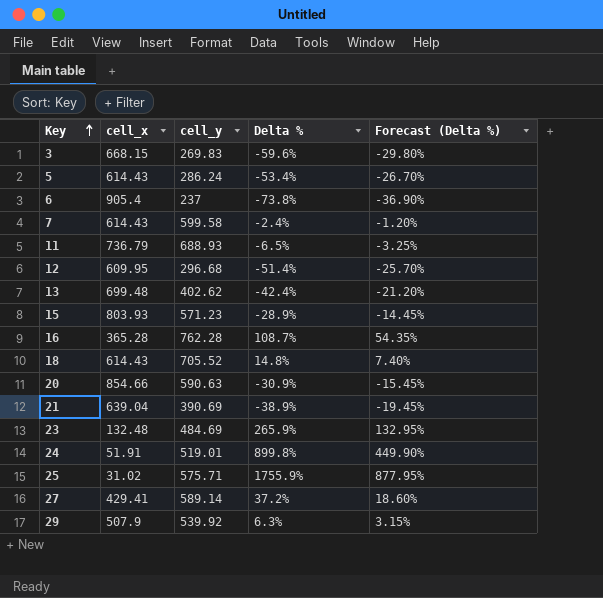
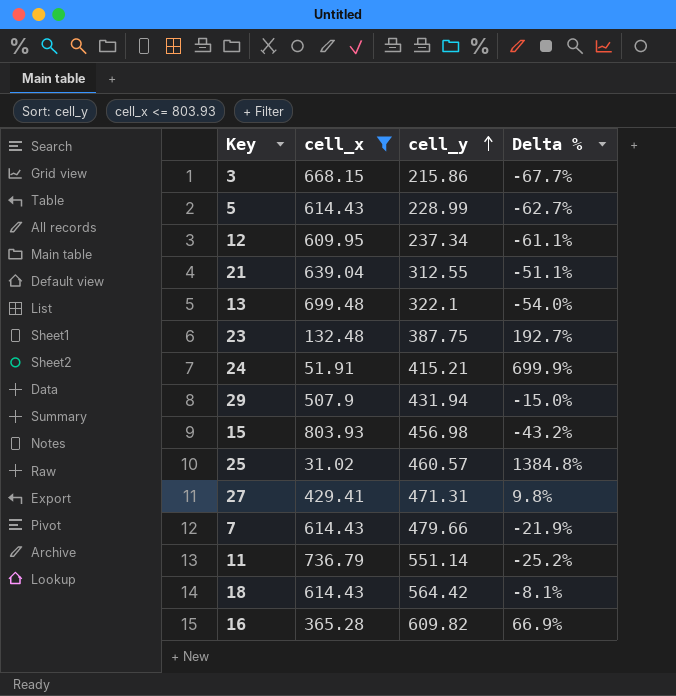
filter: none -> cell_x <= 803.93
row order: Key ascending -> cell_y ascending
column Forecast (Delta %) | formula: [Delta %] * 0.5 -> none
3 | cell_y: 269.83 -> 215.86
3 | Delta %: -59.6% -> -67.7%
5 | cell_y: 286.24 -> 228.99
5 | Delta %: -53.4% -> -62.7%
12 | cell_y: 296.68 -> 237.34
12 | Delta %: -51.4% -> -61.1%
21 | cell_y: 390.69 -> 312.55
21 | Delta %: -38.9% -> -51.1%
13 | cell_y: 402.62 -> 322.1
13 | Delta %: -42.4% -> -54.0%
23 | cell_y: 484.69 -> 387.75
23 | Delta %: 265.9% -> 192.7%
24 | cell_y: 519.01 -> 415.21
24 | Delta %: 899.8% -> 699.9%
29 | cell_y: 539.92 -> 431.94
29 | Delta %: 6.3% -> -15.0%
15 | cell_y: 571.23 -> 456.98
15 | Delta %: -28.9% -> -43.2%
25 | cell_y: 575.71 -> 460.57
25 | Delta %: 1755.9% -> 1384.8%
27 | cell_y: 589.14 -> 471.31
27 | Delta %: 37.2% -> 9.8%
7 | cell_y: 599.58 -> 479.66
7 | Delta %: -2.4% -> -21.9%
11 | cell_y: 688.93 -> 551.14
11 | Delta %: -6.5% -> -25.2%
18 | cell_y: 705.52 -> 564.42
18 | Delta %: 14.8% -> -8.1%
16 | cell_y: 762.28 -> 609.82
16 | Delta %: 108.7% -> 66.9%

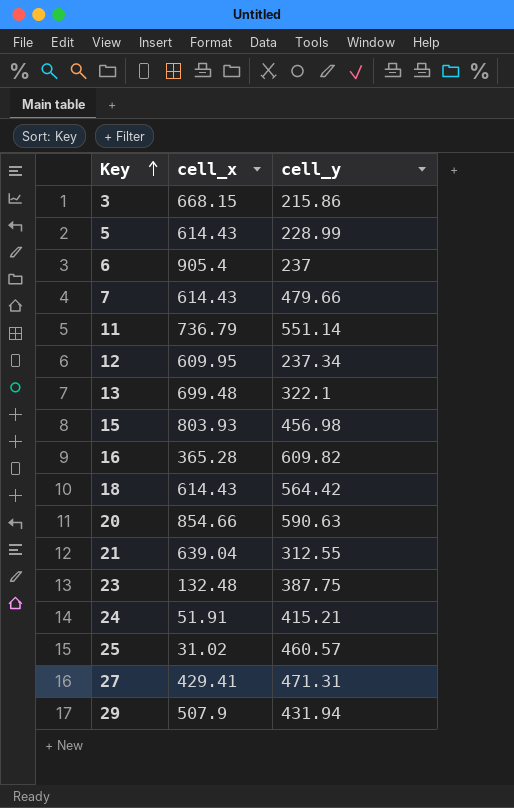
filter: cell_x <= 803.93 -> none
row order: cell_y ascending -> Key ascending
column Delta % | formula: ([cell_y] - [cell_x]) / [cell_x] -> none

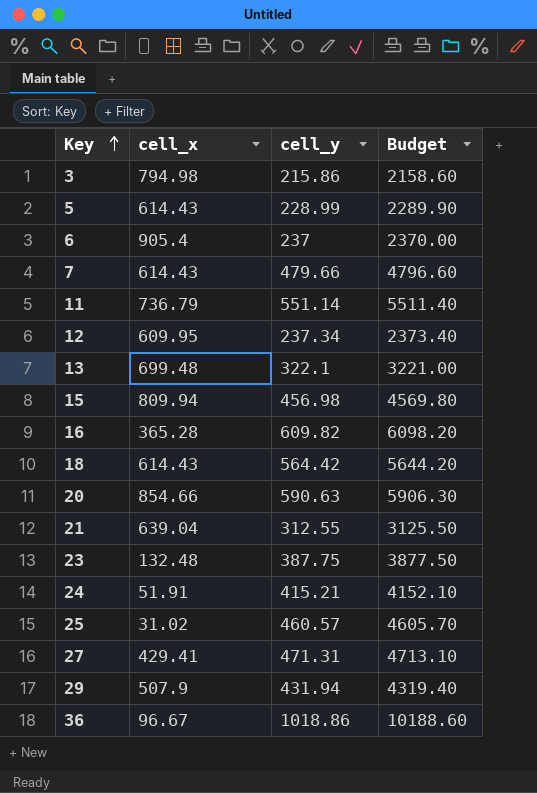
column Budget | formula: none -> [cell_y] * 10
3 | cell_x: 668.15 -> 794.98
15 | cell_x: 803.93 -> 809.94
row 36: none -> 96.67 | 1018.86 | 10188.60

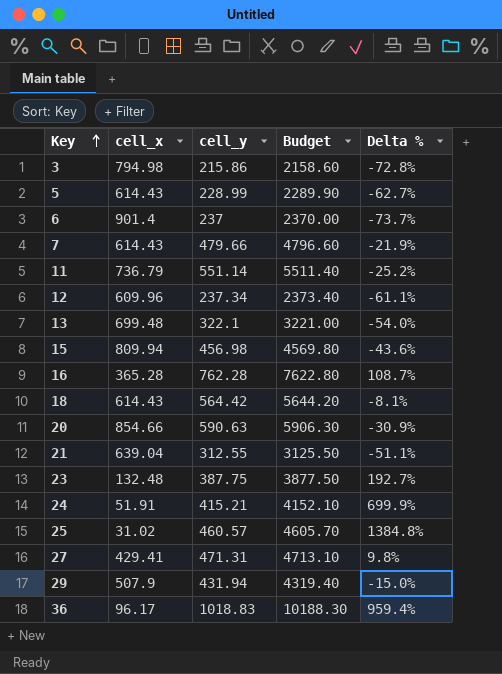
column Delta % | formula: none -> ([cell_y] - [cell_x]) / [cell_x]
6 | cell_x: 905.4 -> 901.4
12 | cell_x: 609.95 -> 609.96
16 | cell_y: 609.82 -> 762.28
16 | Budget: 6098.20 -> 7622.80
36 | cell_x: 96.67 -> 96.17
36 | cell_y: 1018.86 -> 1018.83
36 | Budget: 10188.60 -> 10188.30

